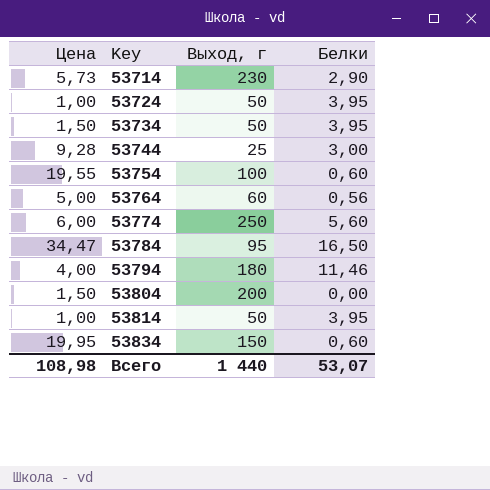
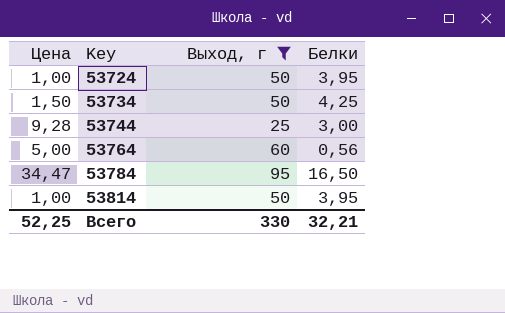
filter: none -> Выход, г <= 95
53734 | Белки: 3,95 -> 4,25
Всего | Цена: 108,98 -> 52,25
Всего | Выход, г: 1 440 -> 330
Всего | Белки: 53,07 -> 32,21

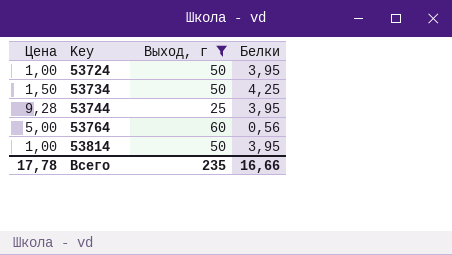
row 53784: 34,47 | 95 | 16,50 -> none
53744 | Белки: 3,00 -> 3,95
Всего | Цена: 52,25 -> 17,78
Всего | Выход, г: 330 -> 235
Всего | Белки: 32,21 -> 16,66

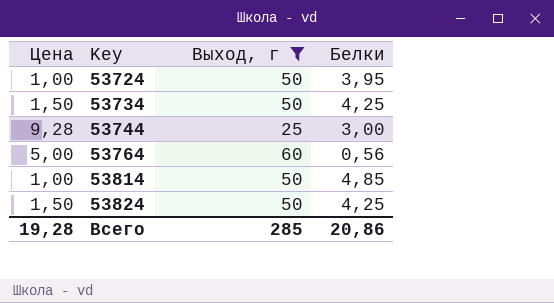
53744 | Белки: 3,95 -> 3,00
53814 | Белки: 3,95 -> 4,85
row 53824: none -> 1,50 | 50 | 4,25
Всего | Цена: 17,78 -> 19,28
Всего | Выход, г: 235 -> 285
Всего | Белки: 16,66 -> 20,86

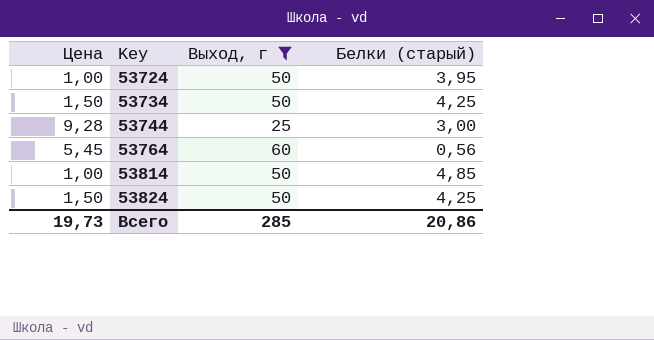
column name: Белки -> Белки (старый)
53764 | Цена: 5,00 -> 5,45
Всего | Цена: 19,28 -> 19,73

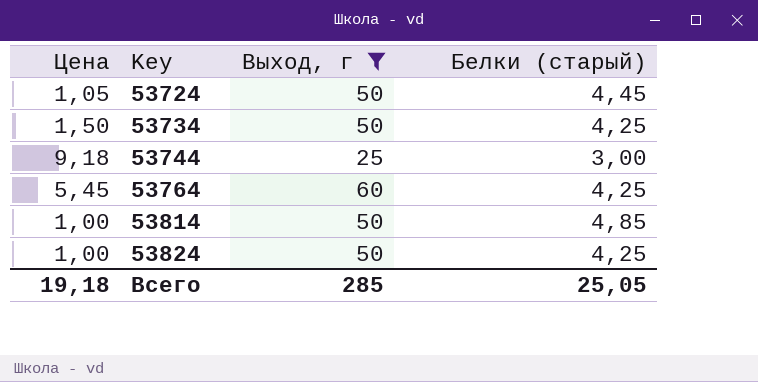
53724 | Цена: 1,00 -> 1,05
53724 | Белки (старый): 3,95 -> 4,45
53744 | Цена: 9,28 -> 9,18
53764 | Белки (старый): 0,56 -> 4,25
53824 | Цена: 1,50 -> 1,00
Всего | Цена: 19,73 -> 19,18
Всего | Белки (старый): 20,86 -> 25,05

